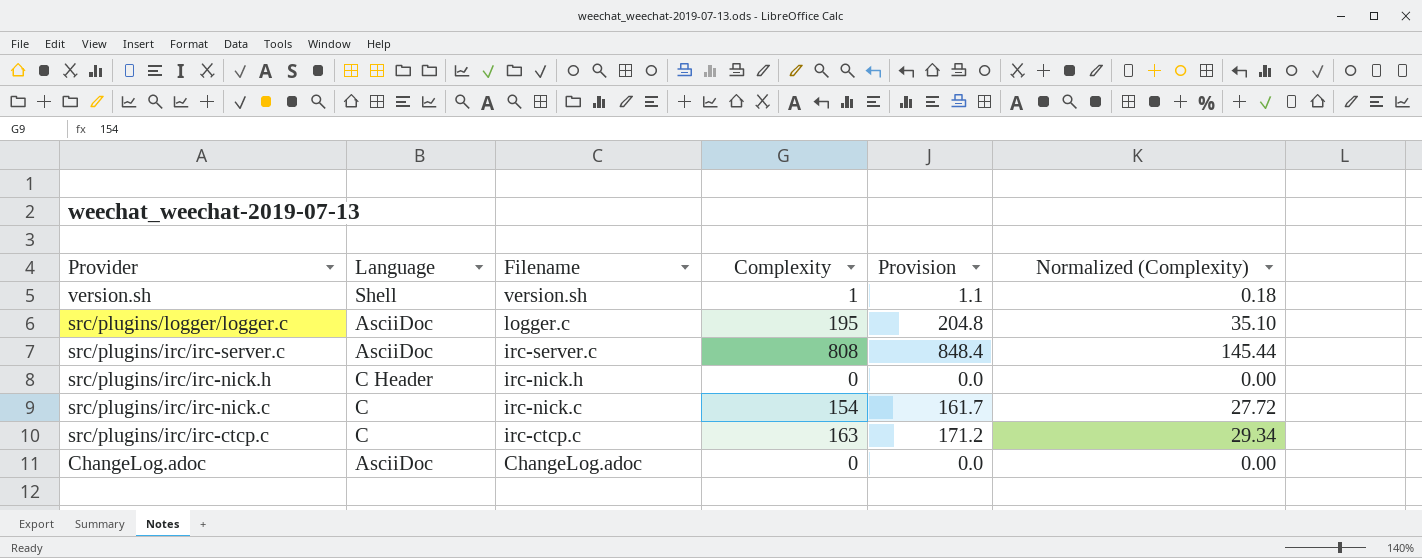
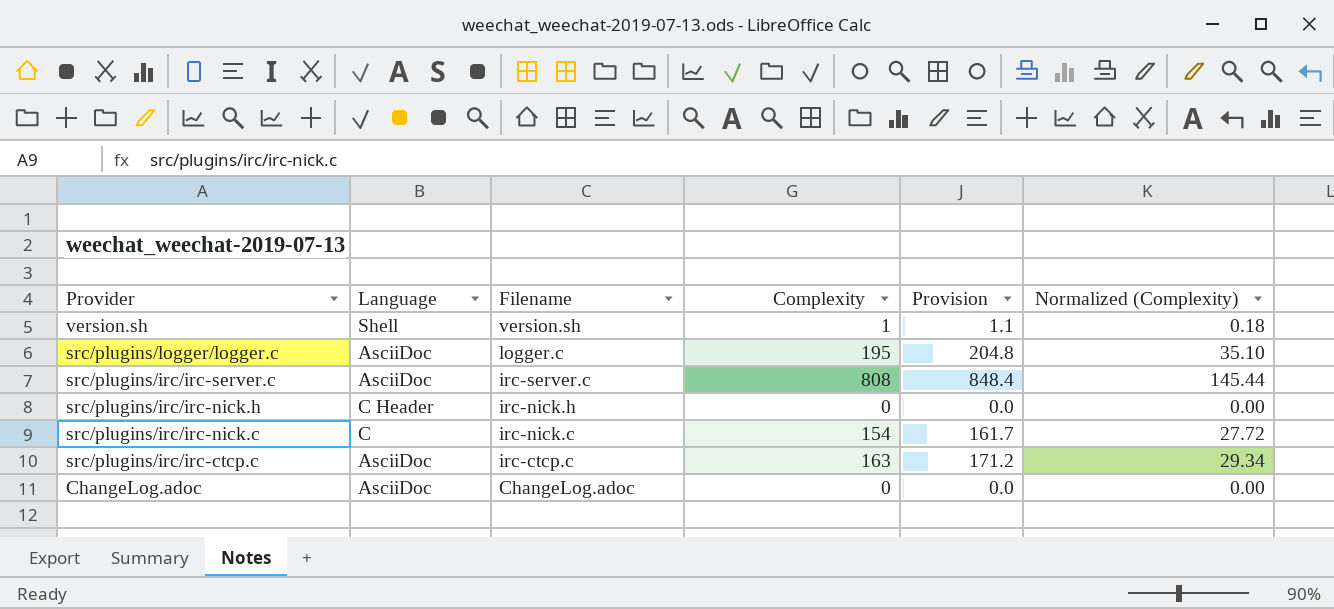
src/plugins/irc/irc-ctcp.c | Language: C -> AsciiDoc

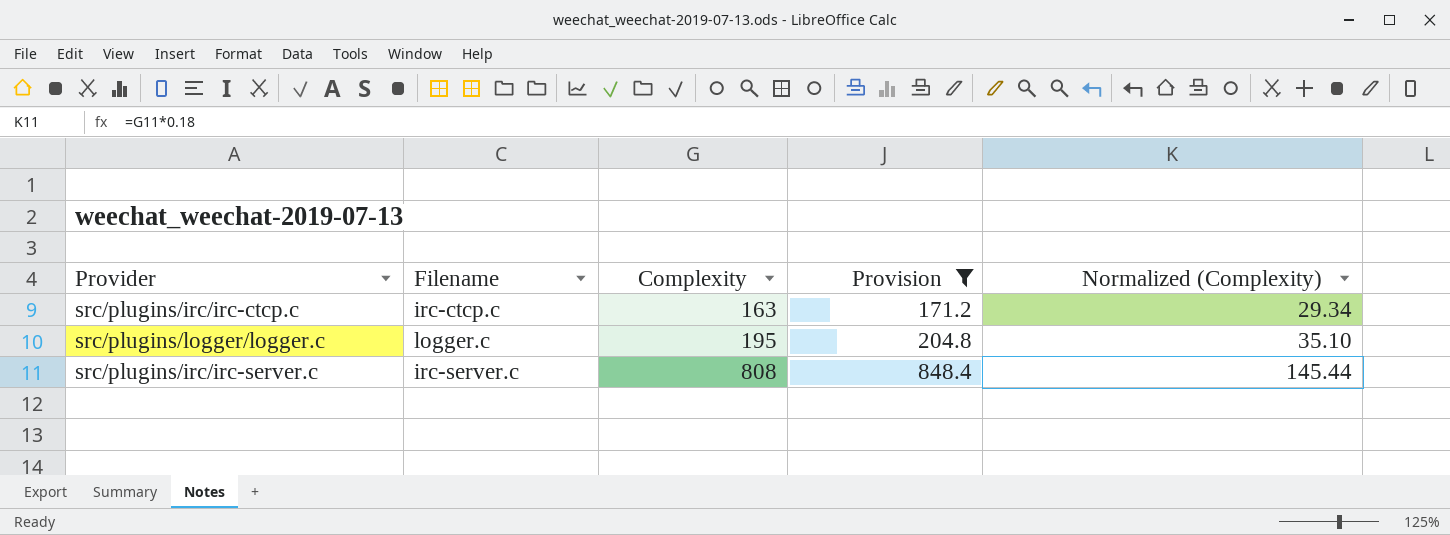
filter: none -> Provision >= 171.2
row order: Provider descending -> Complexity ascending
column Language | position: 2 -> none

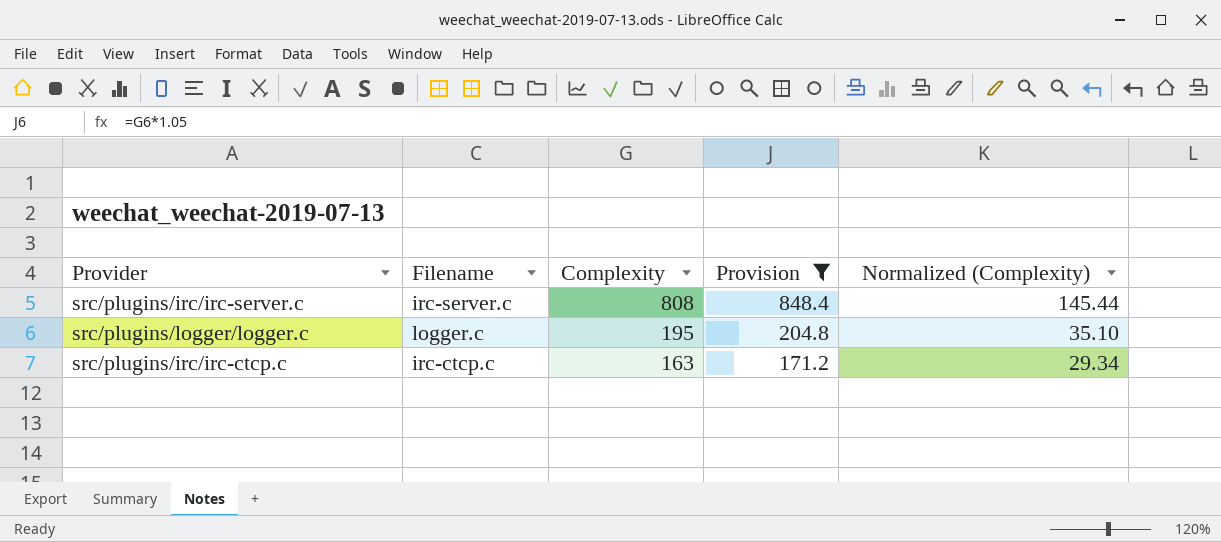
row order: Complexity ascending -> Complexity descending

